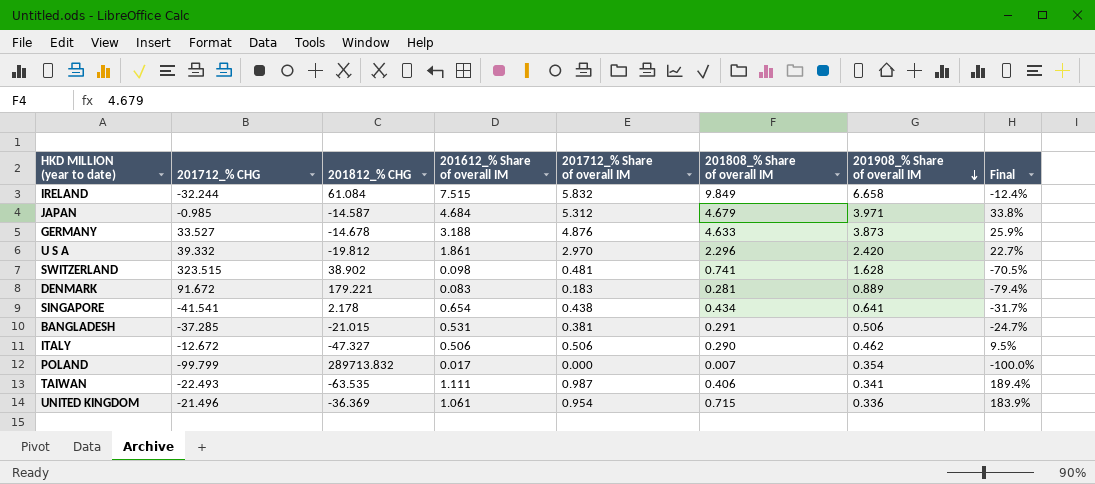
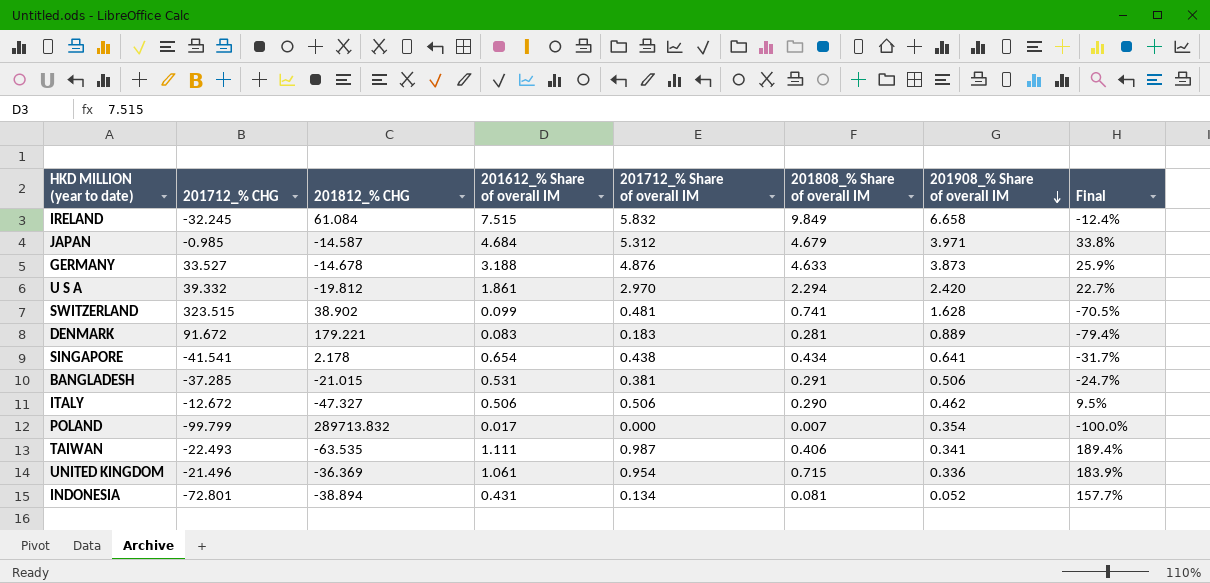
IRELAND | 201712_% CHG: -32.244 -> -32.245
U S A | 201808_% Share of overall IM: 2.296 -> 2.294
SWITZERLAND | 201612_% Share of overall IM: 0.098 -> 0.099
row INDONESIA: none -> -72.801 | -38.894 | 0.431 | 0.134 | 0.081 | 0.052 | 157.7%

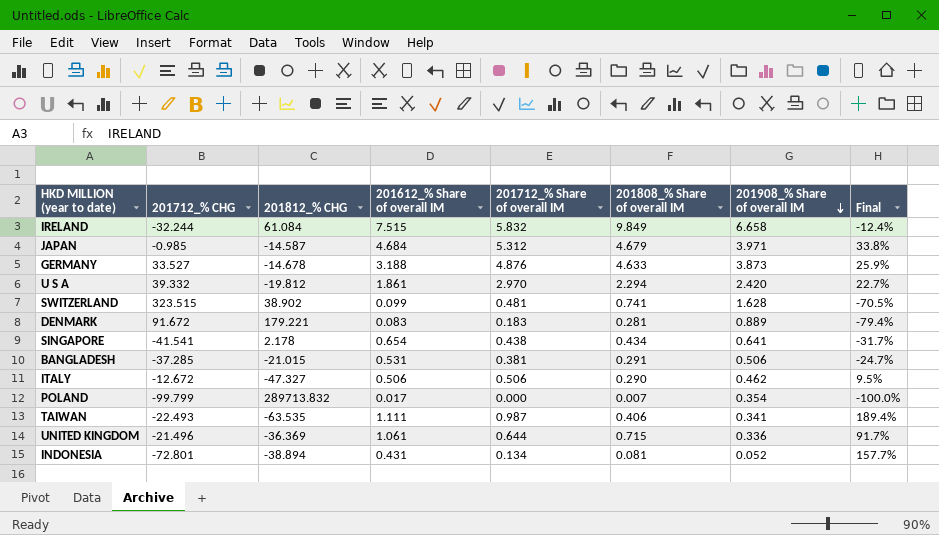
IRELAND | 201712_% CHG: -32.245 -> -32.244
UNITED KINGDOM | 201712_% Share of overall IM: 0.954 -> 0.644
UNITED KINGDOM | Final: 183.9% -> 91.7%

